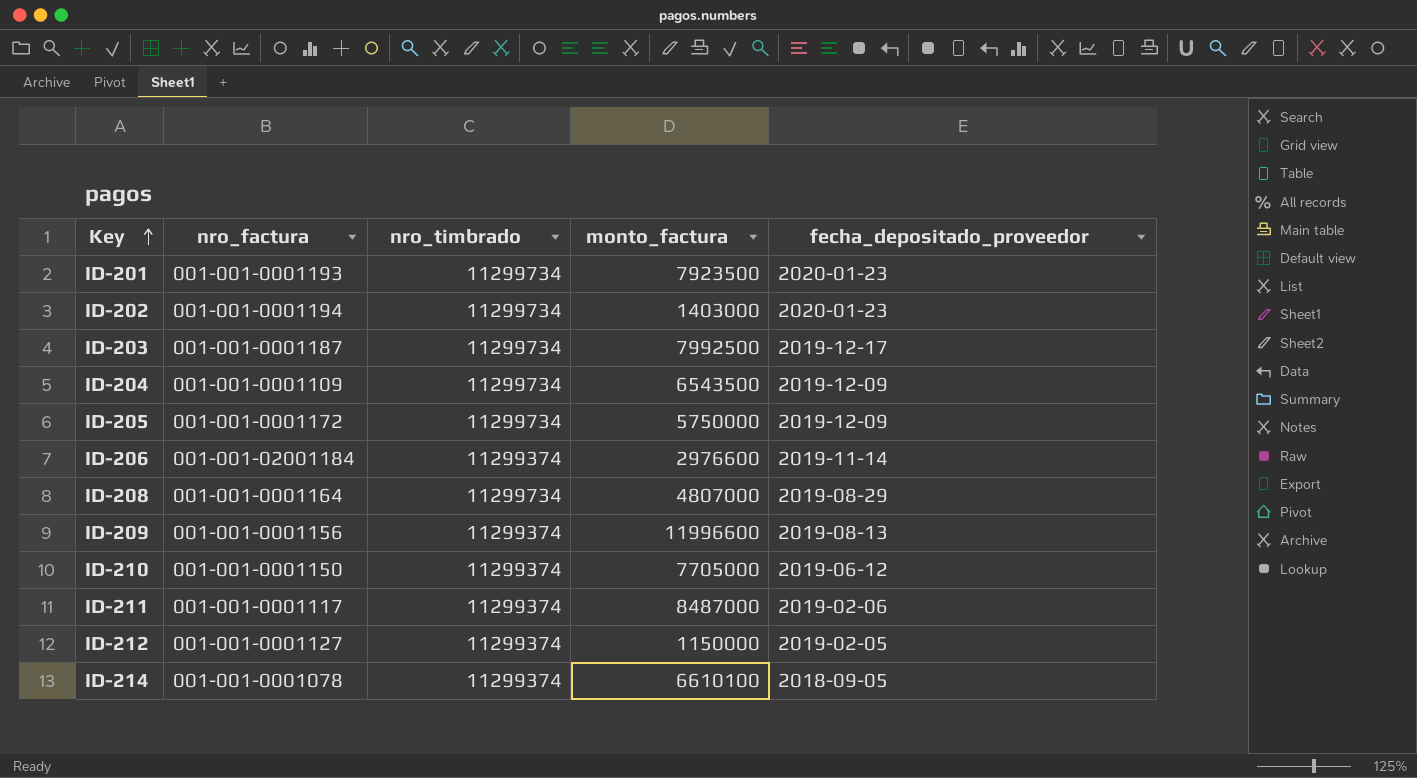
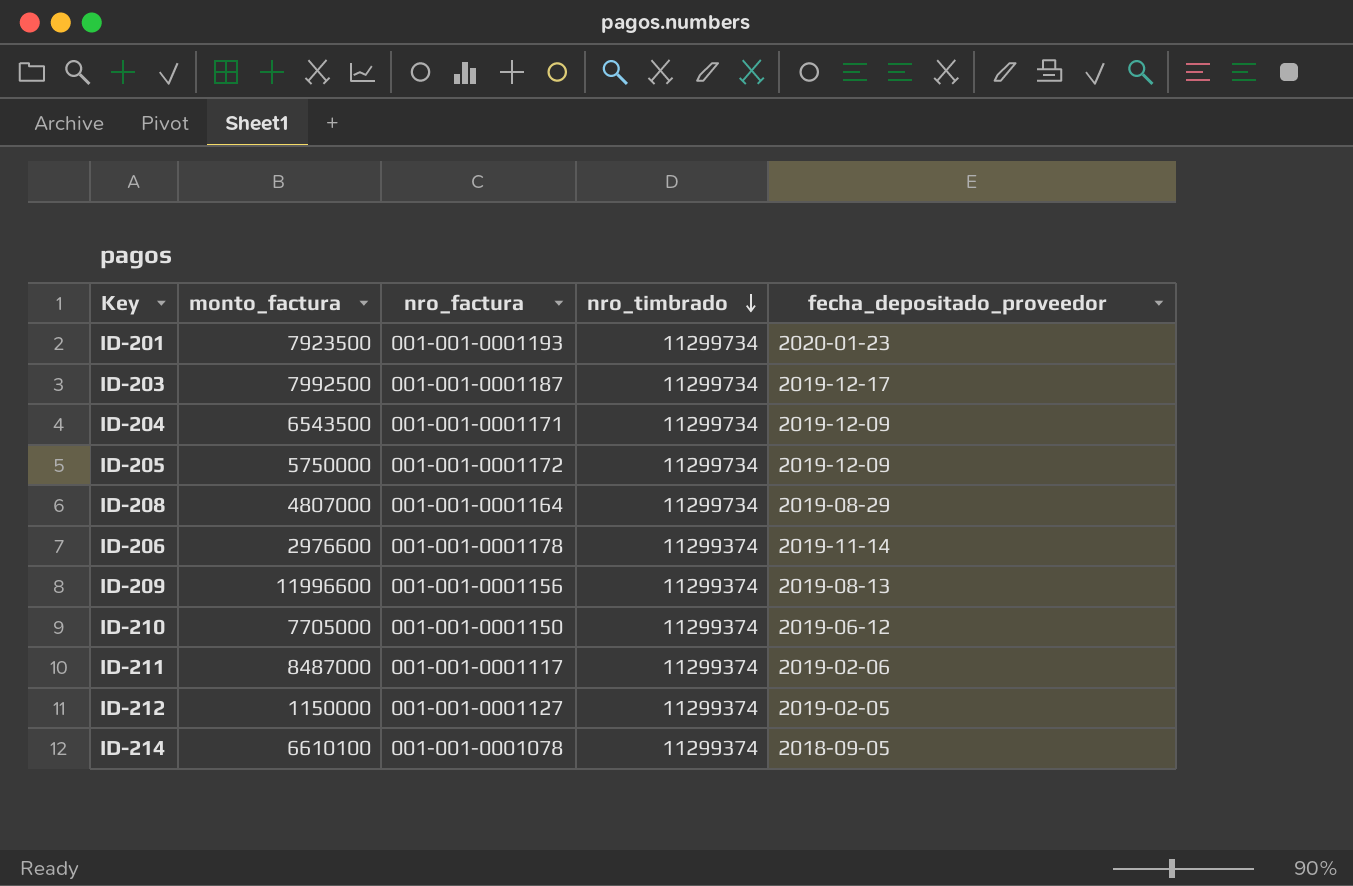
row order: Key ascending -> nro_timbrado descending
column monto_factura | position: 4 -> 2
row ID-202: 001-001-0001194 | 11299734 | 1403000 | 2020-01-23 -> none
ID-204 | nro_factura: 001-001-0001109 -> 001-001-0001171
ID-206 | nro_factura: 001-001-02001184 -> 001-001-0001178

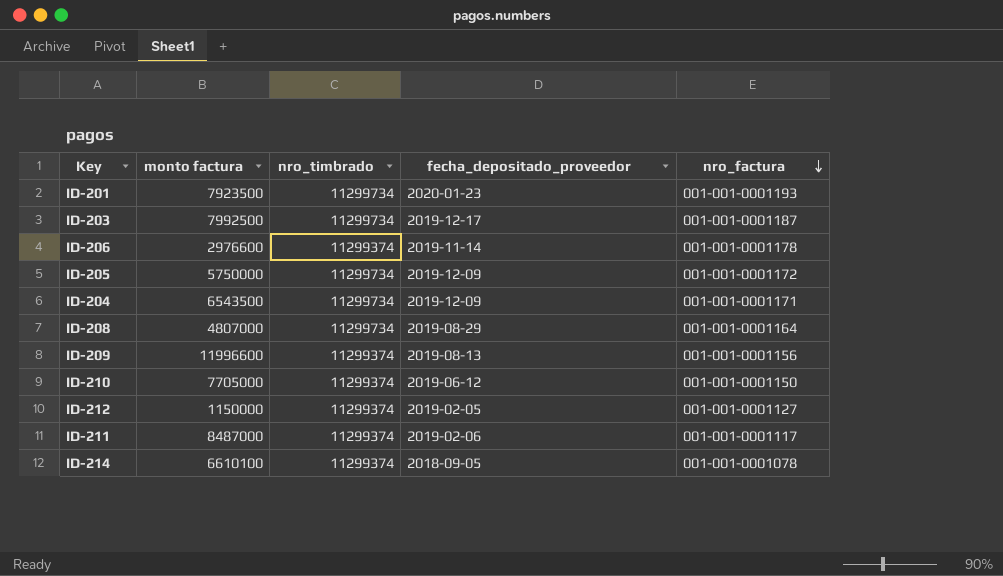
row order: nro_timbrado descending -> nro_factura descending
column name: monto_factura -> monto factura
column nro_factura | position: 3 -> 5

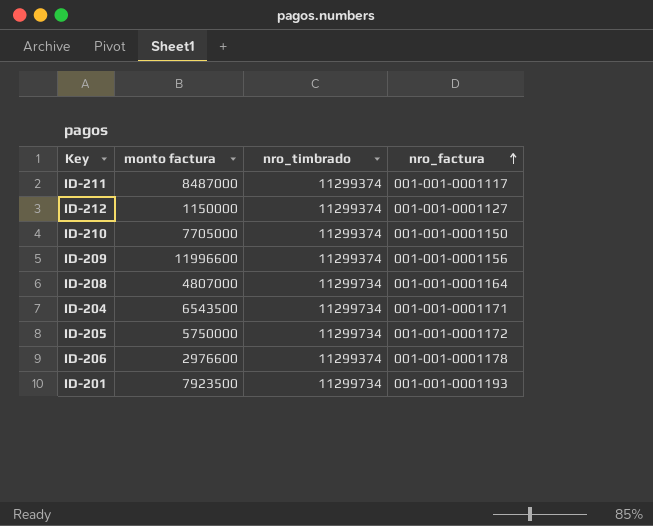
row order: nro_factura descending -> nro_factura ascending
column fecha_depositado_proveedor | position: 4 -> none
row ID-203: 7992500 | 11299734 | 2019-12-17 | 001-001-0001187 -> none
row ID-214: 6610100 | 11299374 | 2018-09-05 | 001-001-0001078 -> none

